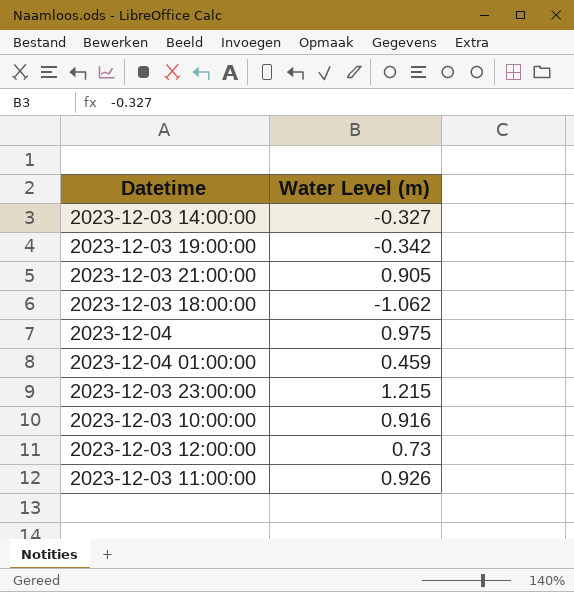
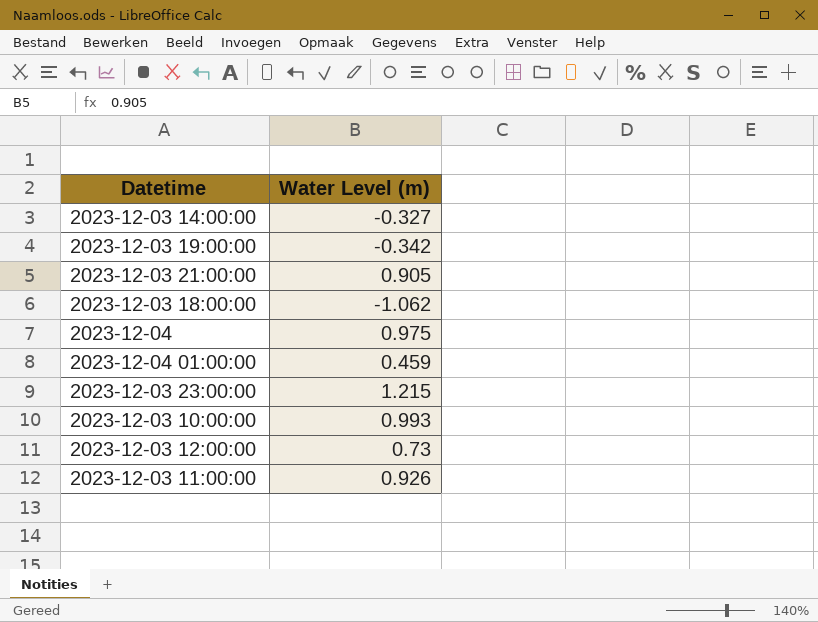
2023-12-03 10:00:00 | Water Level (m): 0.916 -> 0.993

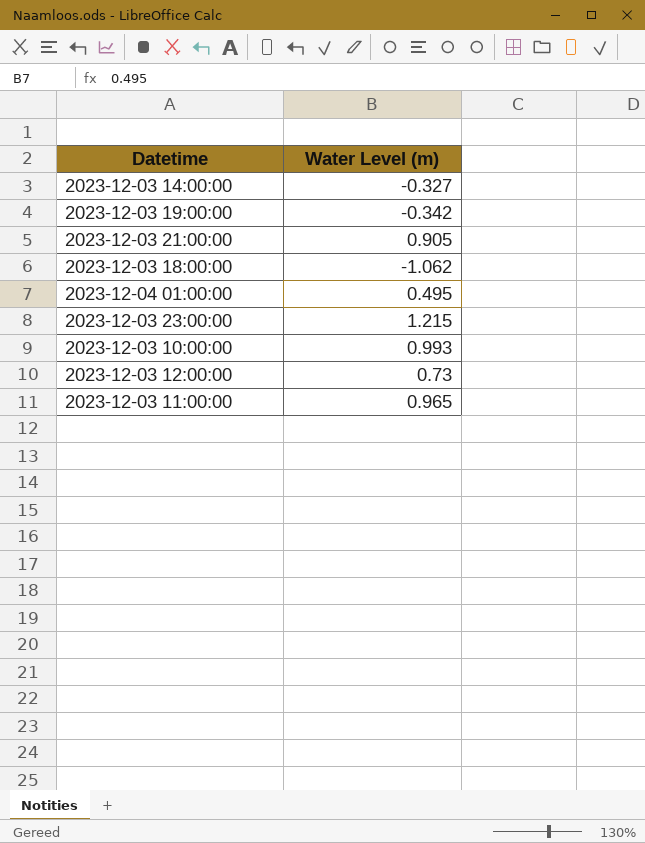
row 2023-12-04: 0.975 -> none
2023-12-04 01:00:00 | Water Level (m): 0.459 -> 0.495
2023-12-03 11:00:00 | Water Level (m): 0.926 -> 0.965

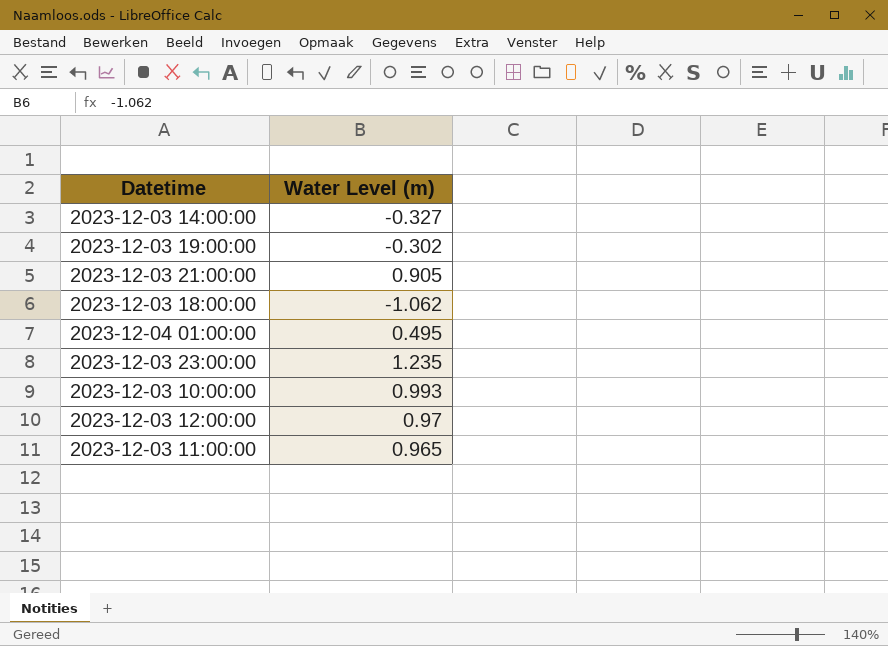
2023-12-03 19:00:00 | Water Level (m): -0.342 -> -0.302
2023-12-03 23:00:00 | Water Level (m): 1.215 -> 1.235
2023-12-03 12:00:00 | Water Level (m): 0.73 -> 0.97

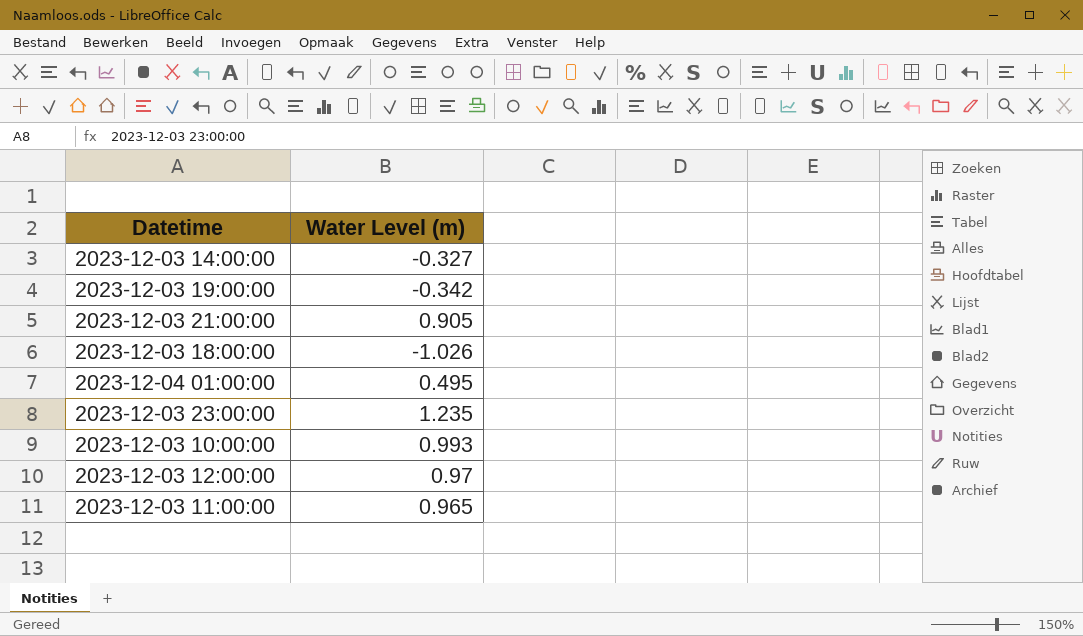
2023-12-03 19:00:00 | Water Level (m): -0.302 -> -0.342
2023-12-03 18:00:00 | Water Level (m): -1.062 -> -1.026

